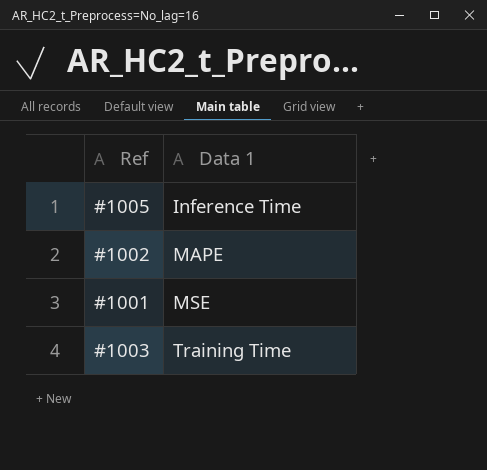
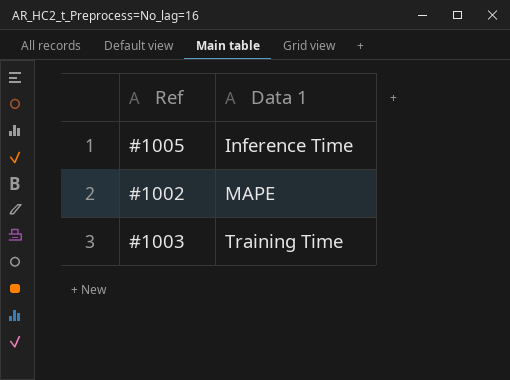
row #1001: MSE -> none

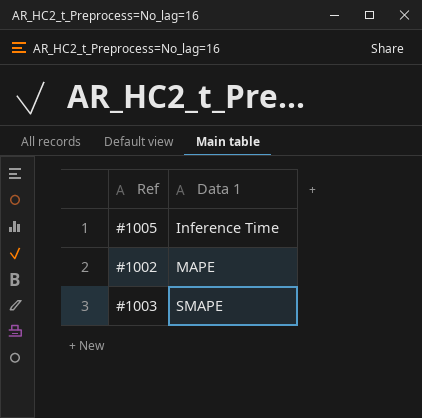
#1003 | Data 1: Training Time -> SMAPE

